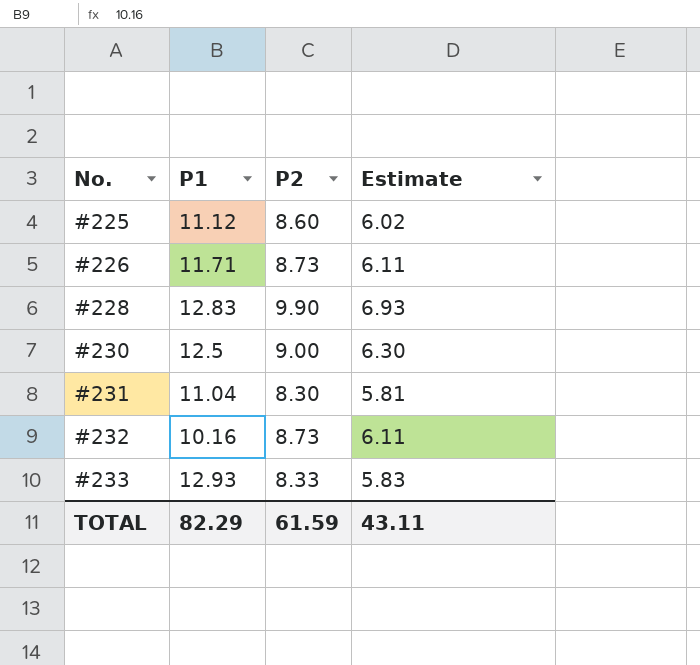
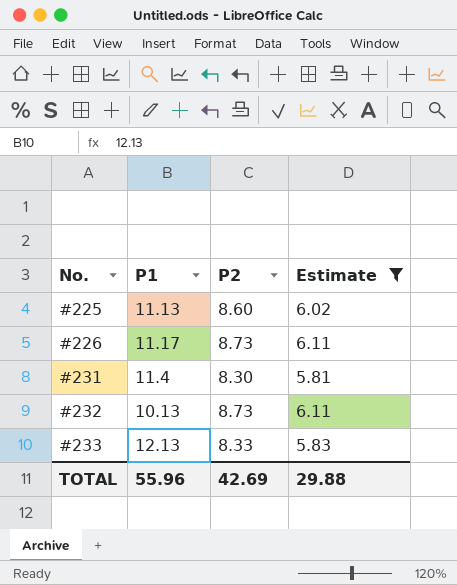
filter: none -> Estimate <= 6.11
#225 | P1: 11.12 -> 11.13
#226 | P1: 11.71 -> 11.17
#231 | P1: 11.04 -> 11.4
#232 | P1: 10.16 -> 10.13
#233 | P1: 12.93 -> 12.13
TOTAL | P1: 82.29 -> 55.96
TOTAL | P2: 61.59 -> 42.69
TOTAL | Estimate: 43.11 -> 29.88

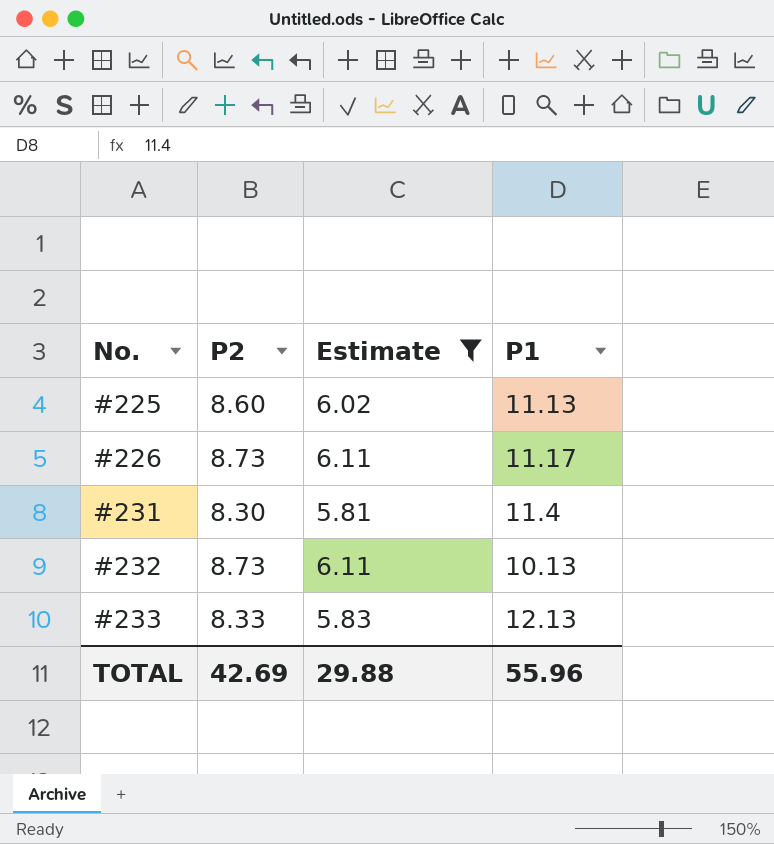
column P1 | position: 2 -> 4

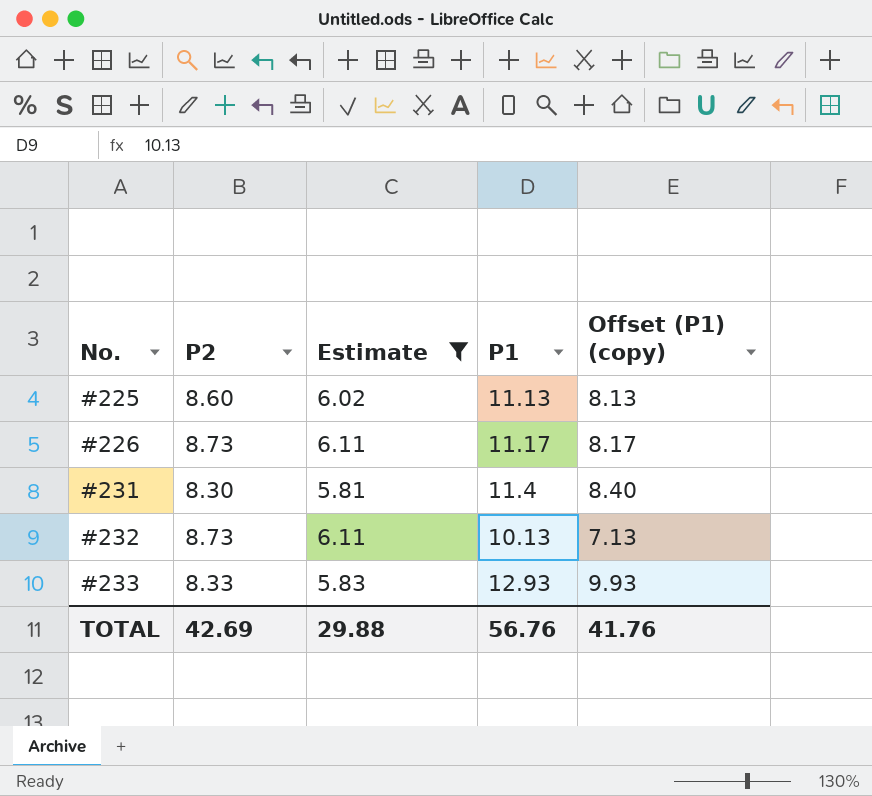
column Offset (P1) (copy) | formula: none -> [P1] - 3
#233 | P1: 12.13 -> 12.93
TOTAL | P1: 55.96 -> 56.76

